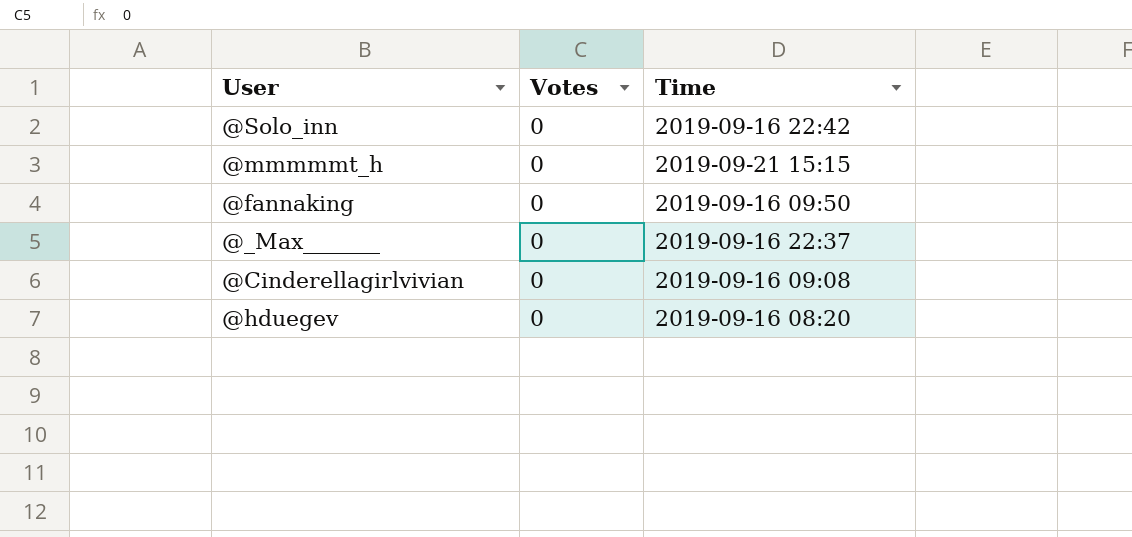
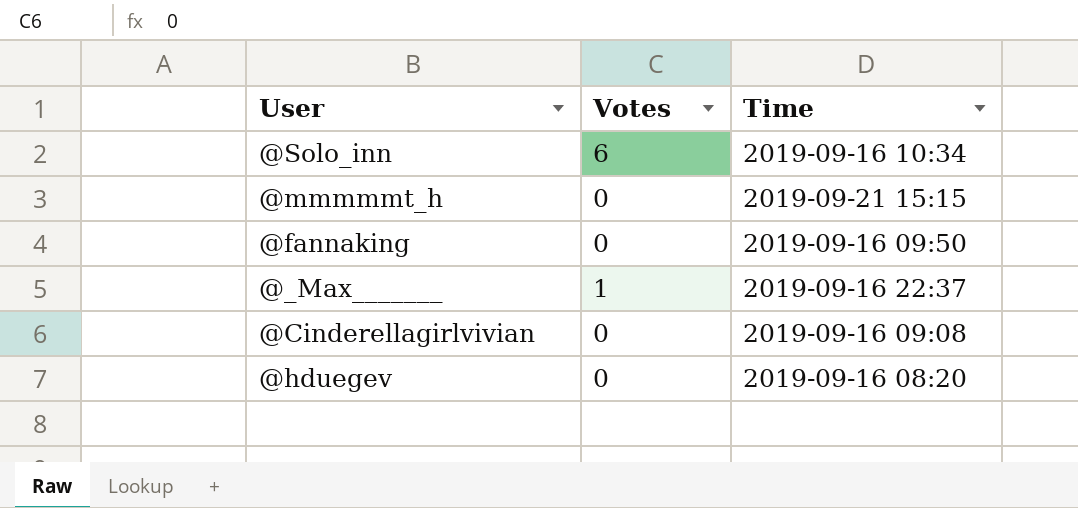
@Solo_inn | Votes: 0 -> 6
@Solo_inn | Time: 2019-09-16 22:42 -> 2019-09-16 10:34
@_Max_______ | Votes: 0 -> 1

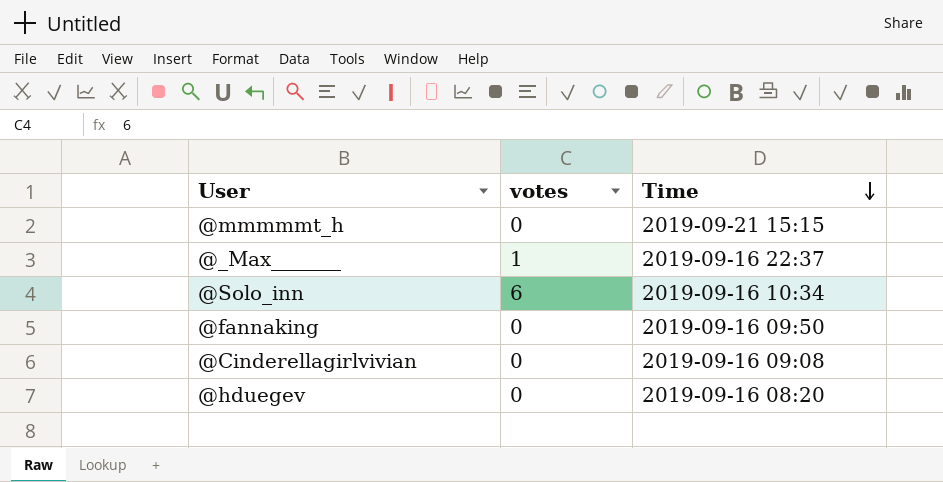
row order: none -> Time descending
column name: Votes -> votes

